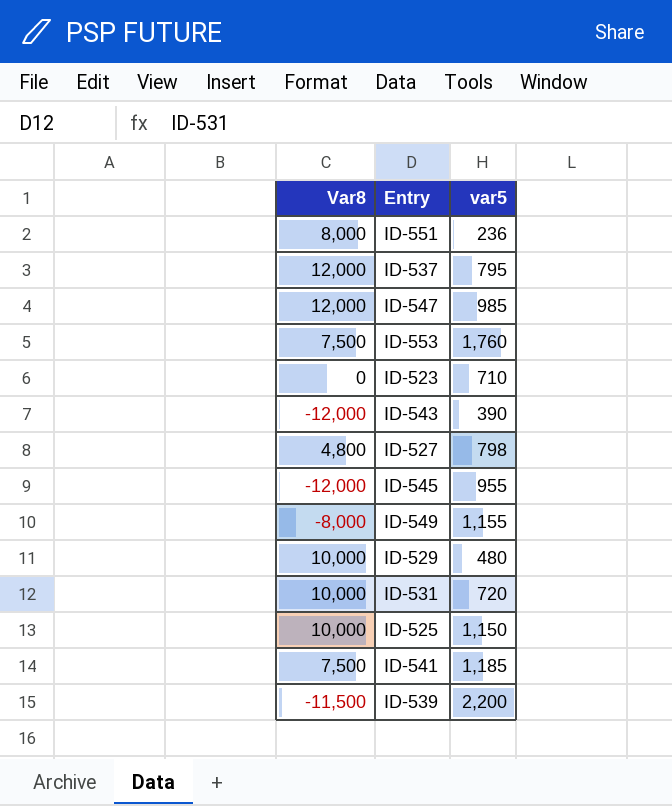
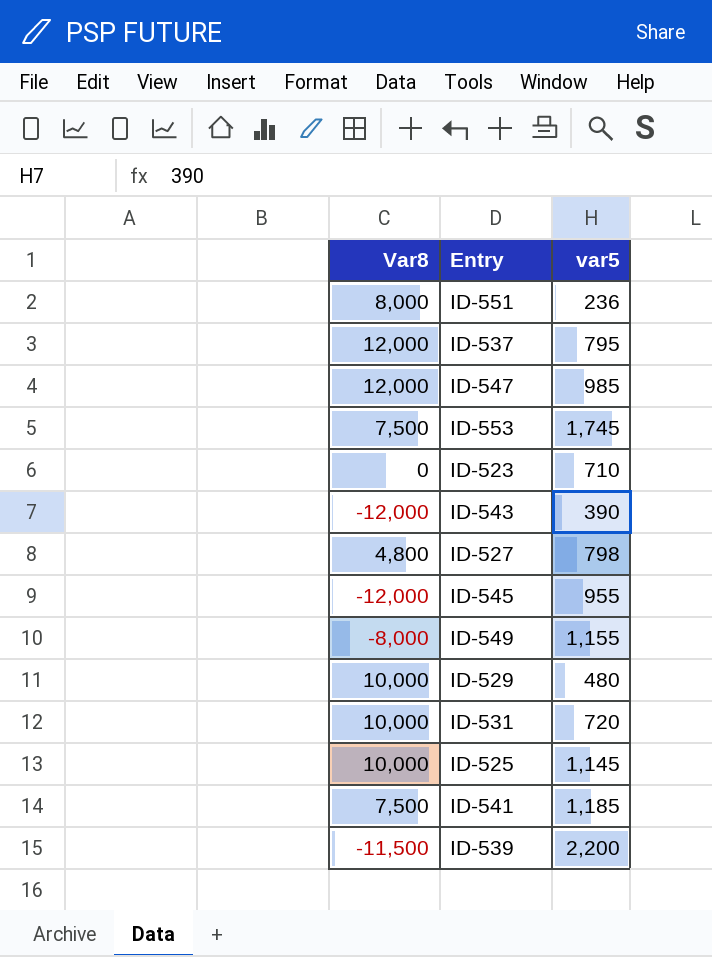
ID-553 | var5: 1,760 -> 1,745
ID-525 | var5: 1,150 -> 1,145

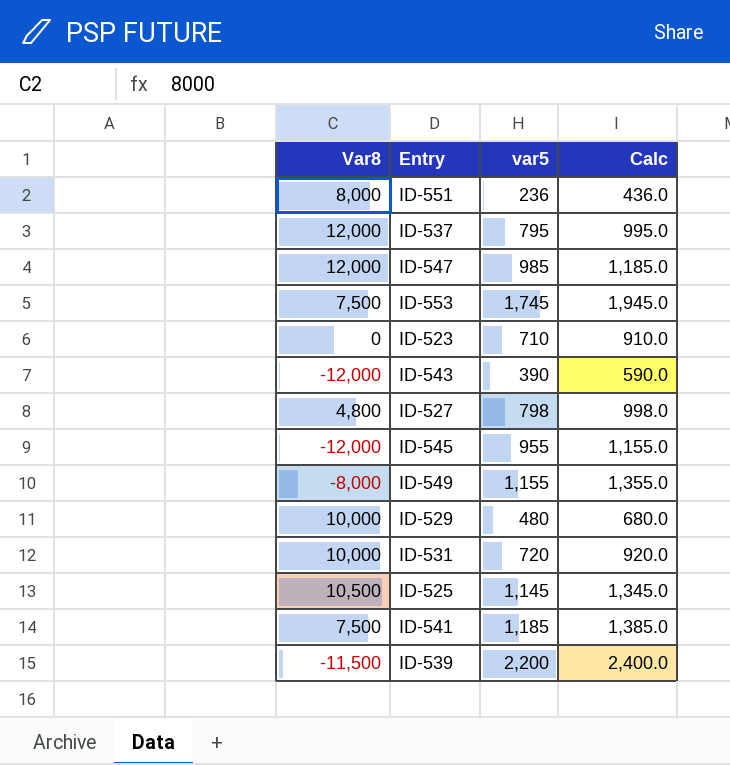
column Calc | formula: none -> [var5] + 200
ID-525 | Var8: 10,000 -> 10,500

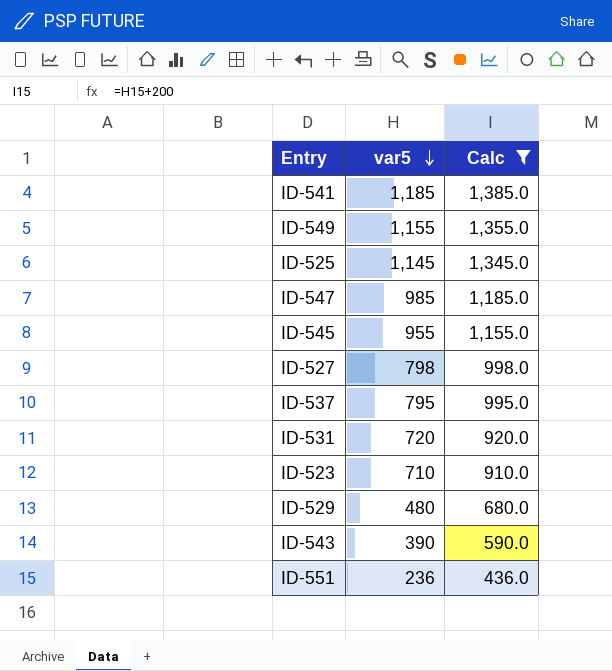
filter: none -> Calc <= 1,385.0
row order: none -> var5 descending
column Var8 | position: 1 -> none

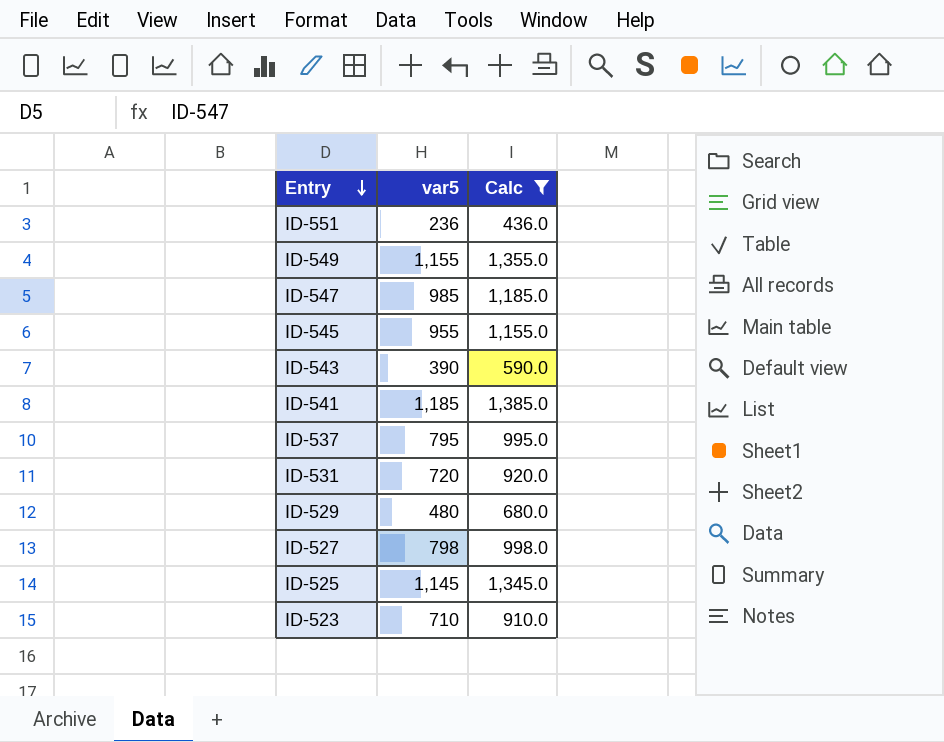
row order: var5 descending -> Entry descending

